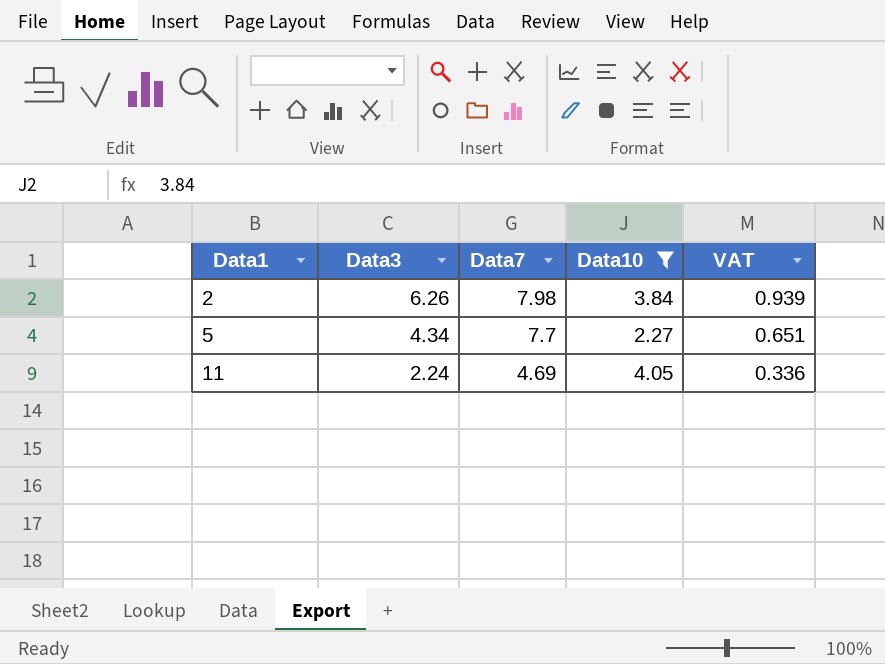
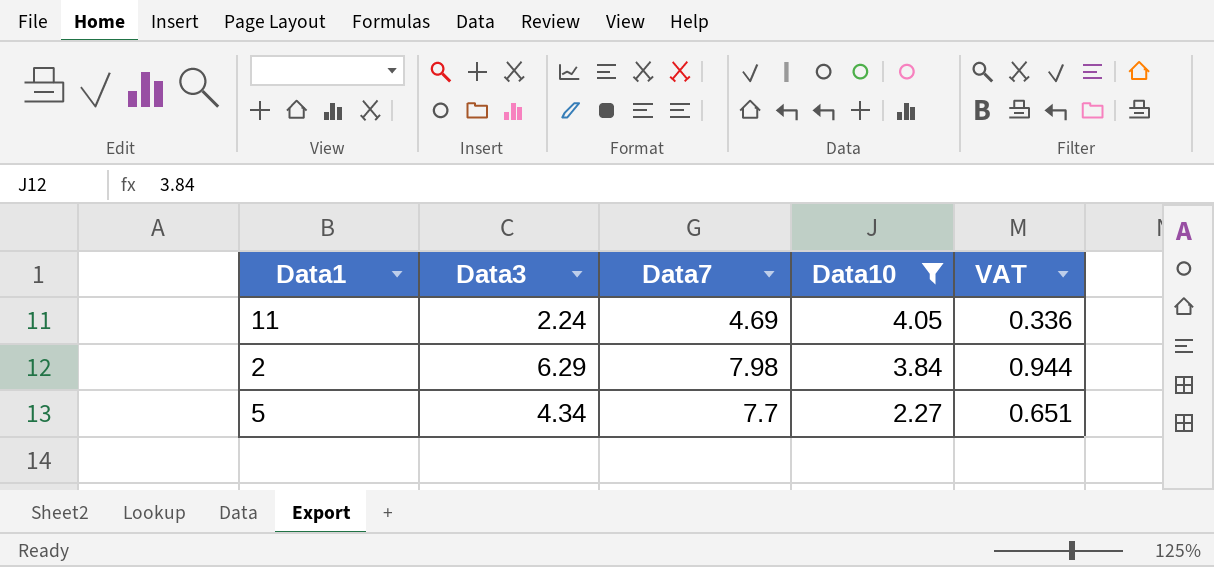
row order: Data1 ascending -> Data10 descending
2 | Data3: 6.26 -> 6.29
2 | VAT: 0.939 -> 0.944

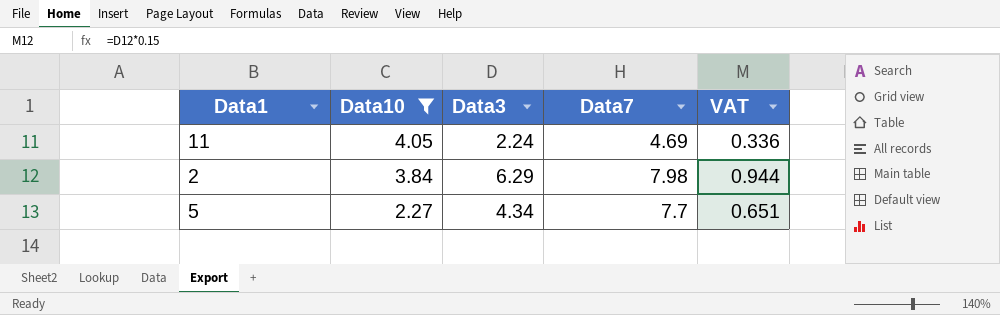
column Data10 | position: 4 -> 2

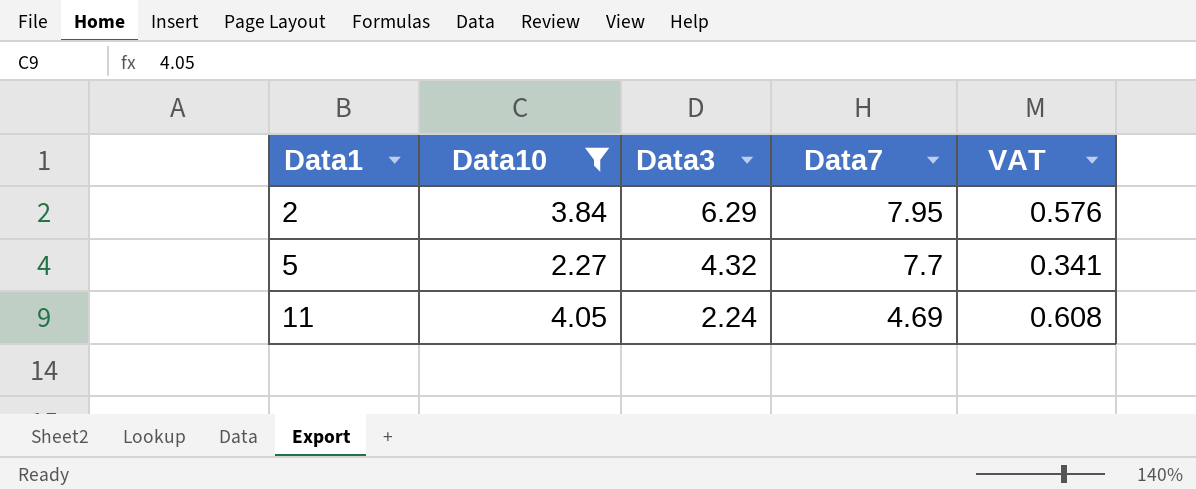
row order: Data10 descending -> Data1 ascending
column VAT | formula: [Data3] * 0.15 -> [Data10] * 0.15
2 | Data7: 7.98 -> 7.95
5 | Data3: 4.34 -> 4.32

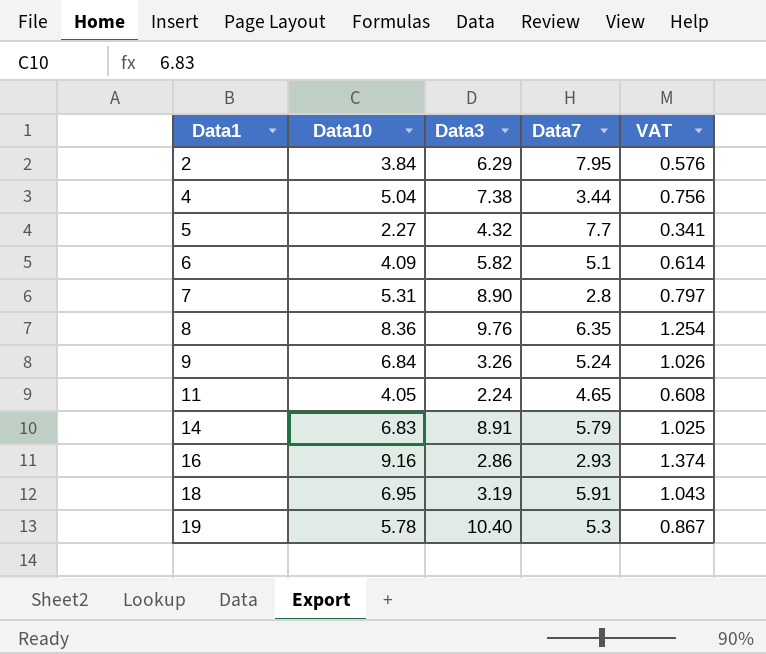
filter: Data10 <= 4.05 -> none
11 | Data7: 4.69 -> 4.65

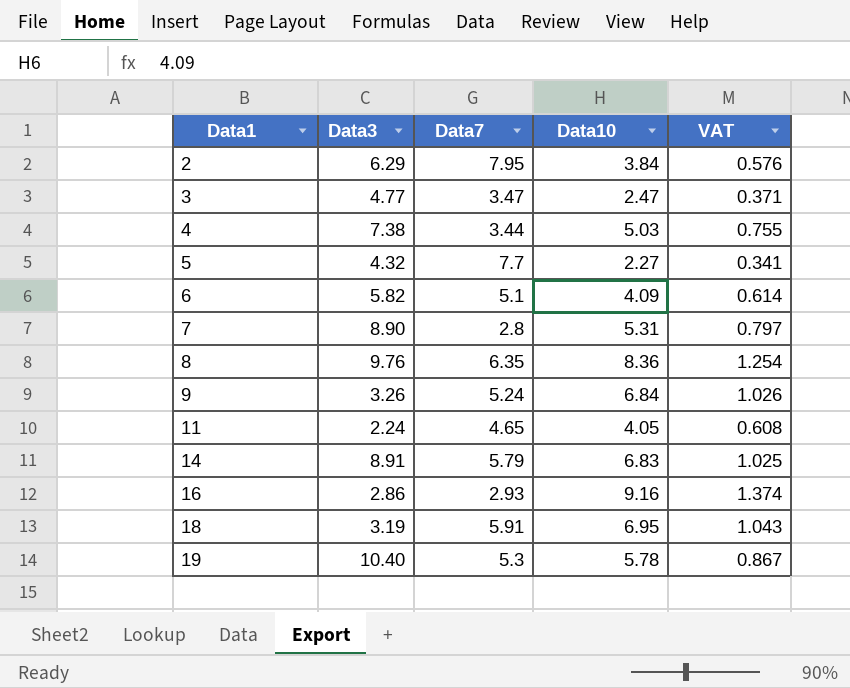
column Data10 | position: 2 -> 4
row 3: none -> 4.77 | 3.47 | 2.47 | 0.371
4 | Data10: 5.04 -> 5.03
4 | VAT: 0.756 -> 0.755

